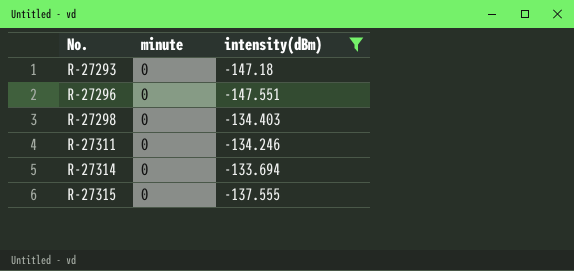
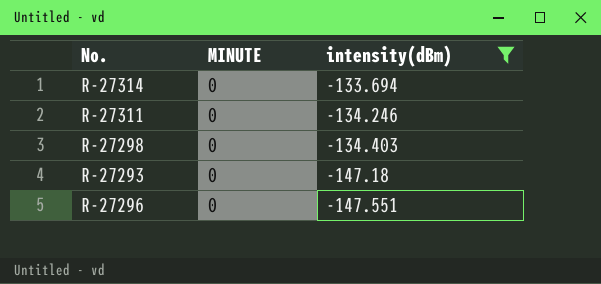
row order: No. ascending -> intensity(dBm) descending
column name: minute -> MINUTE
row R-27315: 0 | -137.555 -> none

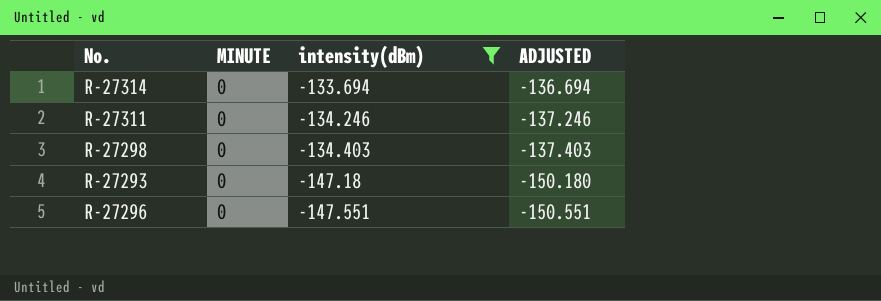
column ADJUSTED | formula: none -> [intensity(dBm)] - 3

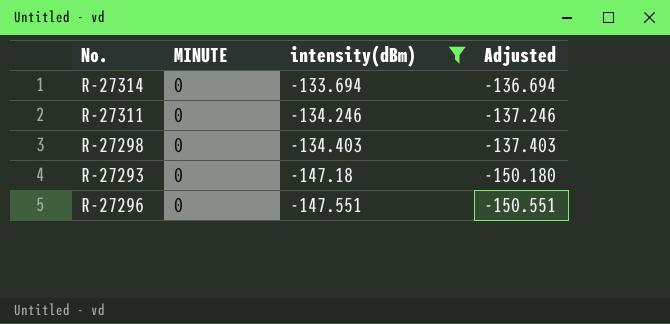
column name: ADJUSTED -> Adjusted

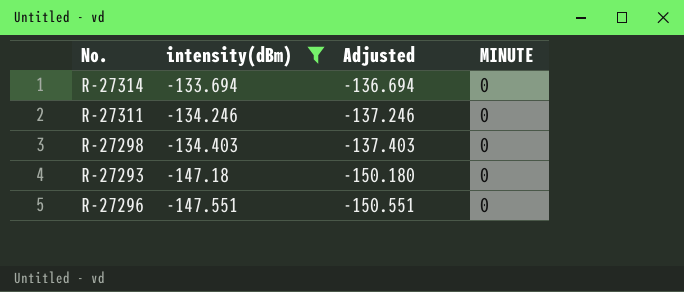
column MINUTE | position: 2 -> 4

